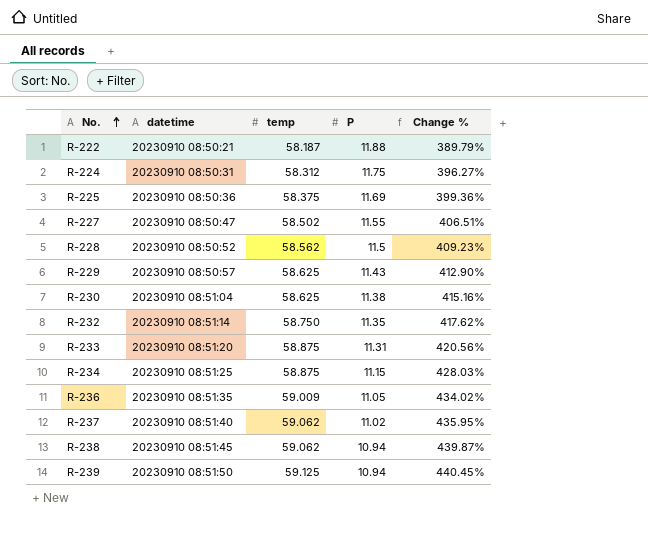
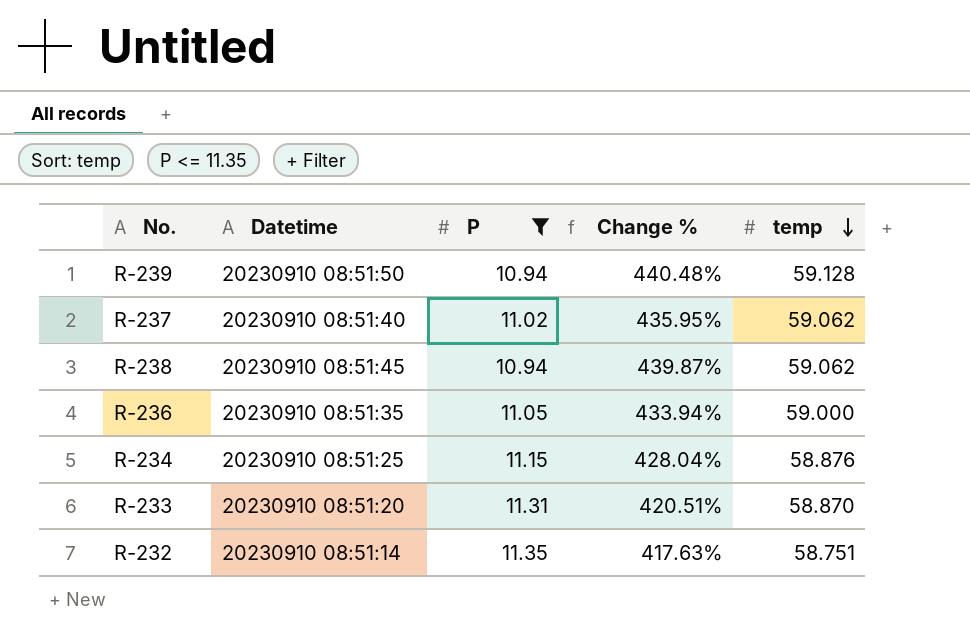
filter: none -> P <= 11.35
row order: No. ascending -> temp descending
column name: datetime -> Datetime
column temp | position: 3 -> 5
R-239 | Change %: 440.45% -> 440.48%
R-239 | temp: 59.125 -> 59.128
R-236 | Change %: 434.02% -> 433.94%
R-236 | temp: 59.009 -> 59.000
R-234 | Change %: 428.03% -> 428.04%
R-234 | temp: 58.875 -> 58.876
R-233 | Change %: 420.56% -> 420.51%
R-233 | temp: 58.875 -> 58.870
R-232 | Change %: 417.62% -> 417.63%
R-232 | temp: 58.750 -> 58.751

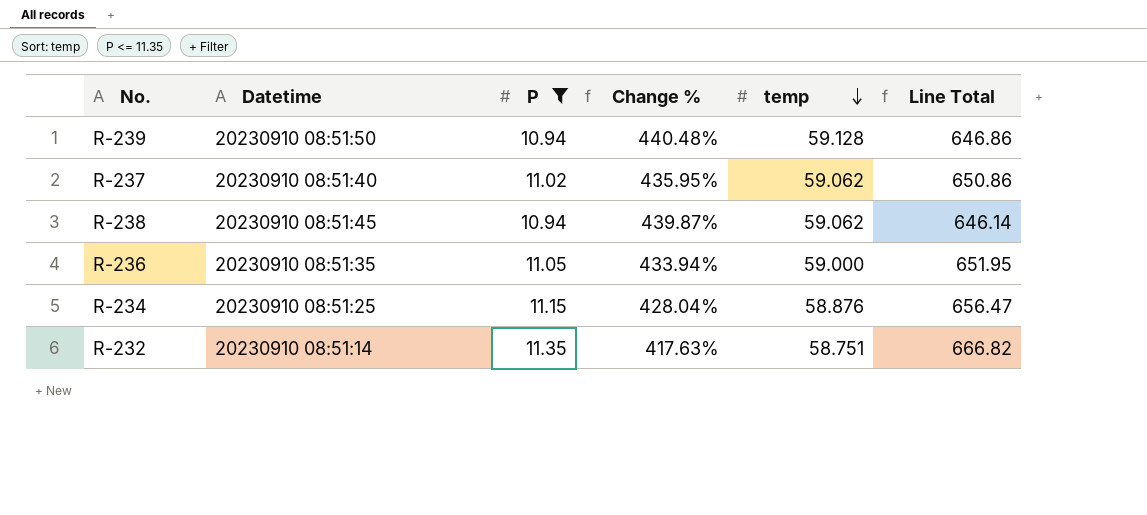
column Line Total | formula: none -> [P] * [temp]
row R-233: 20230910 08:51:20 | 11.31 | 420.51% | 58.870 -> none

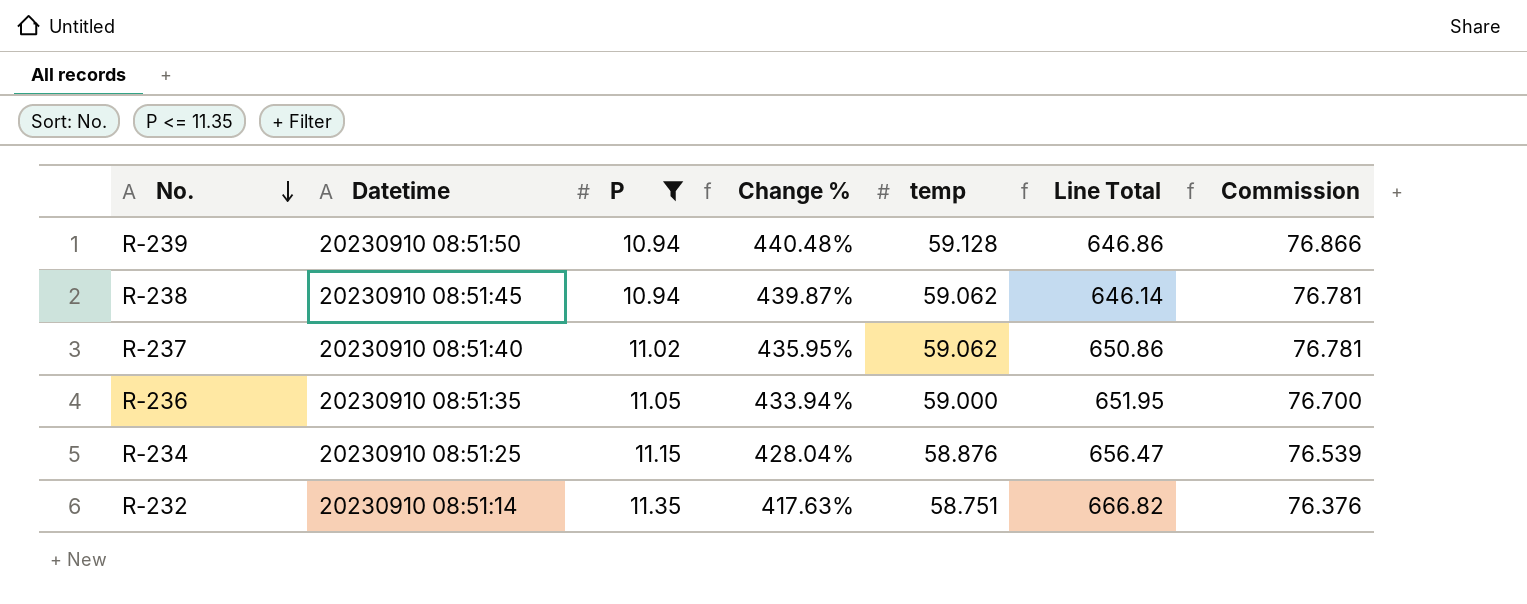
row order: temp descending -> No. descending
column Commission | formula: none -> [temp] * 1.3

